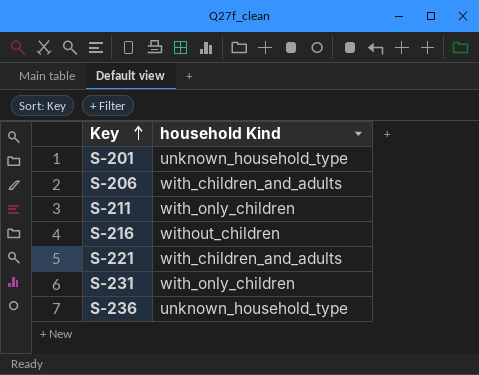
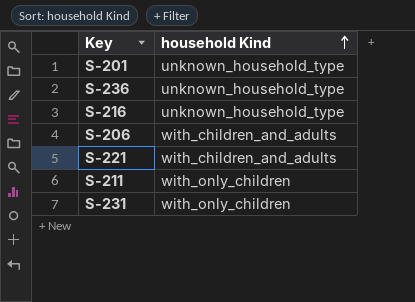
row order: Key ascending -> household Kind ascending
S-216 | household Kind: without_children -> unknown_household_type

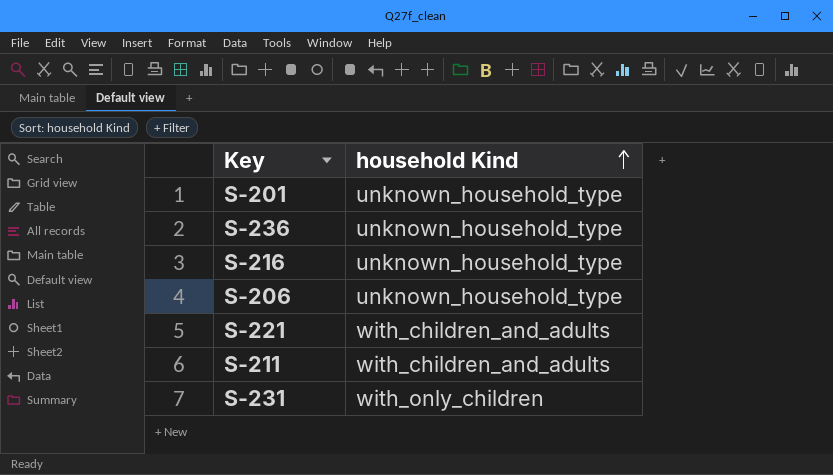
S-206 | household Kind: with_children_and_adults -> unknown_household_type
S-211 | household Kind: with_only_children -> with_children_and_adults

